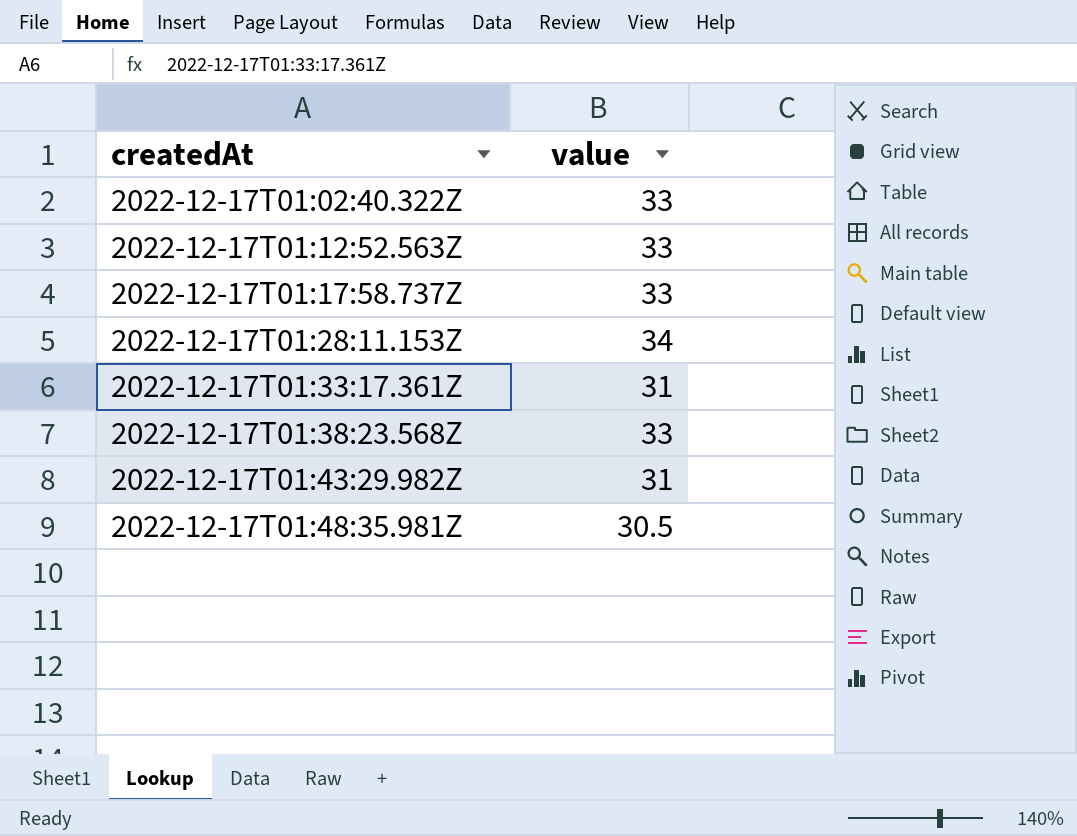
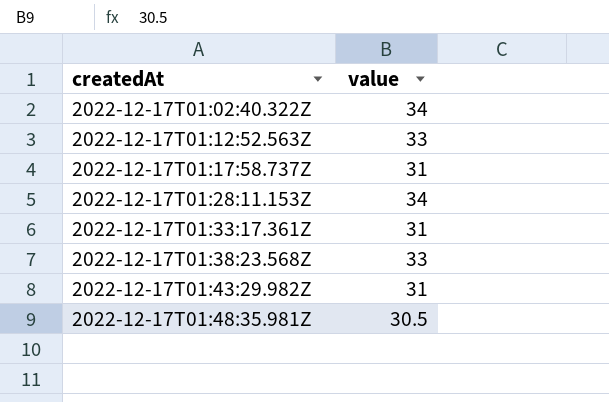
2022-12-17T01:02:40.322Z | value: 33 -> 34
2022-12-17T01:17:58.737Z | value: 33 -> 31

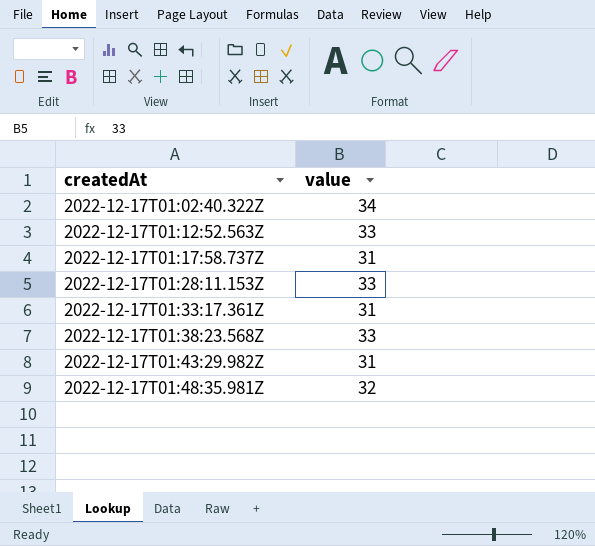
2022-12-17T01:28:11.153Z | value: 34 -> 33
2022-12-17T01:48:35.981Z | value: 30.5 -> 32

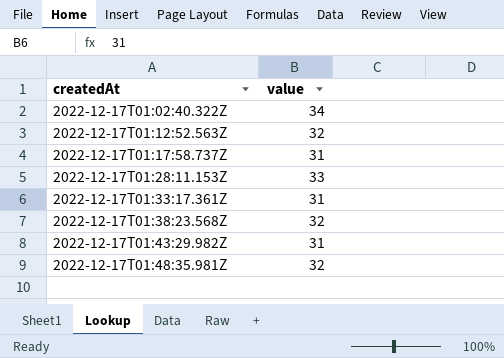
2022-12-17T01:12:52.563Z | value: 33 -> 32
2022-12-17T01:38:23.568Z | value: 33 -> 32

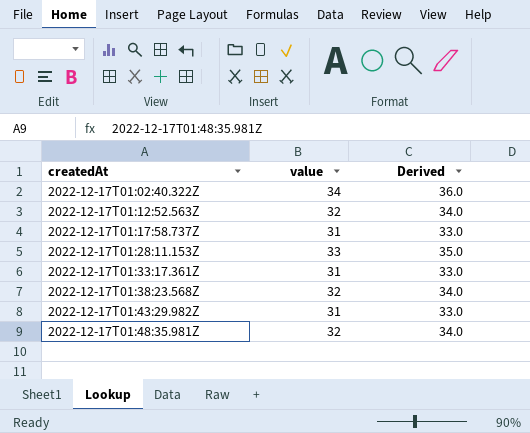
column Derived | formula: none -> [value] + 2

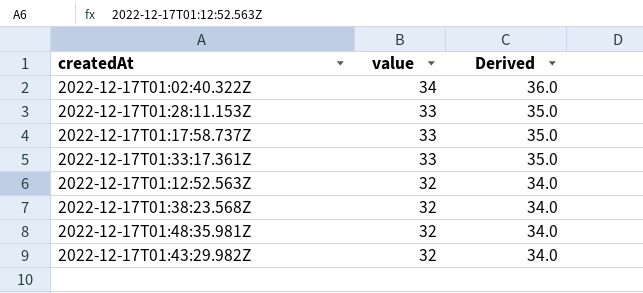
row order: createdAt ascending -> value descending
2022-12-17T01:17:58.737Z | value: 31 -> 33
2022-12-17T01:17:58.737Z | Derived: 33.0 -> 35.0
2022-12-17T01:33:17.361Z | value: 31 -> 33
2022-12-17T01:33:17.361Z | Derived: 33.0 -> 35.0
2022-12-17T01:43:29.982Z | value: 31 -> 32
2022-12-17T01:43:29.982Z | Derived: 33.0 -> 34.0

